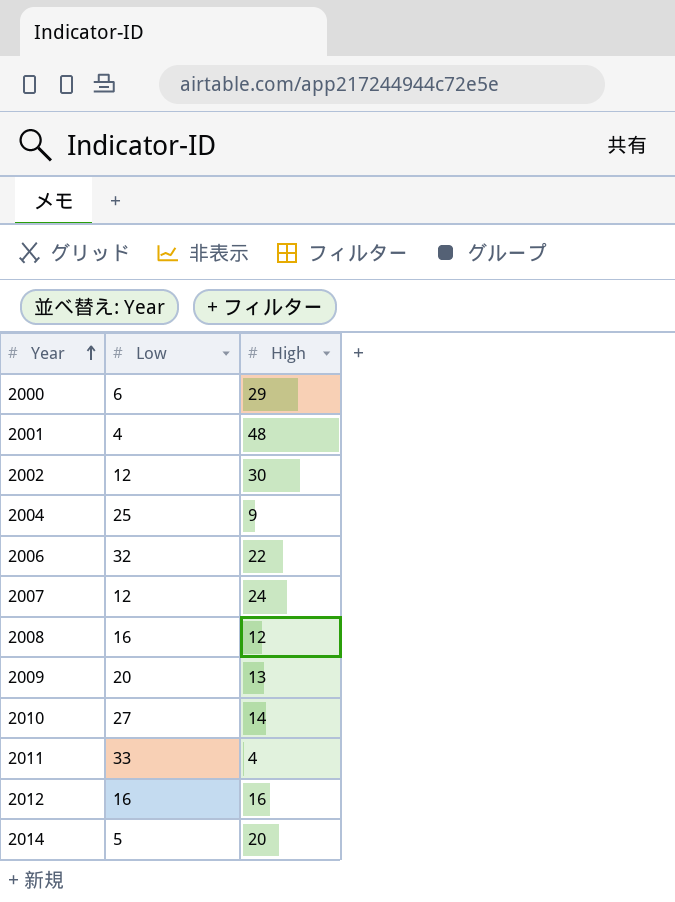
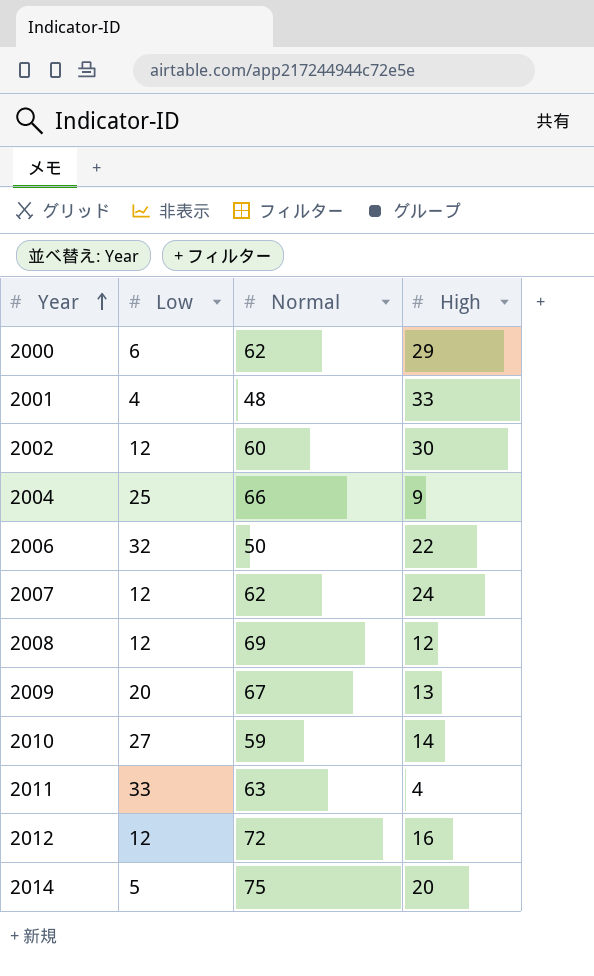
column Normal | position: none -> 3
2001 | High: 48 -> 33
2008 | Low: 16 -> 12
2012 | Low: 16 -> 12

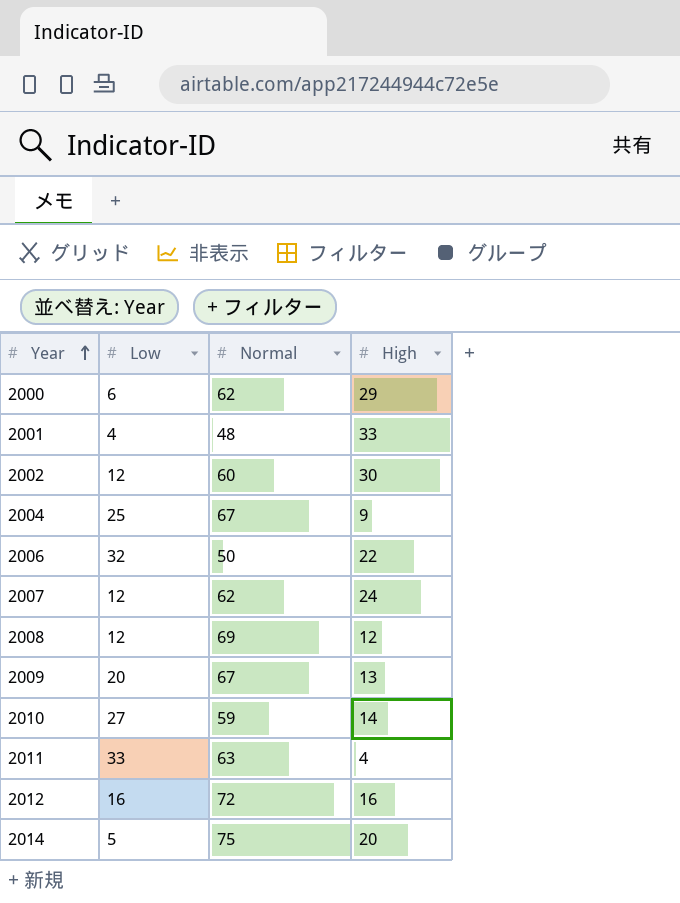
2004 | Normal: 66 -> 67
2012 | Low: 12 -> 16

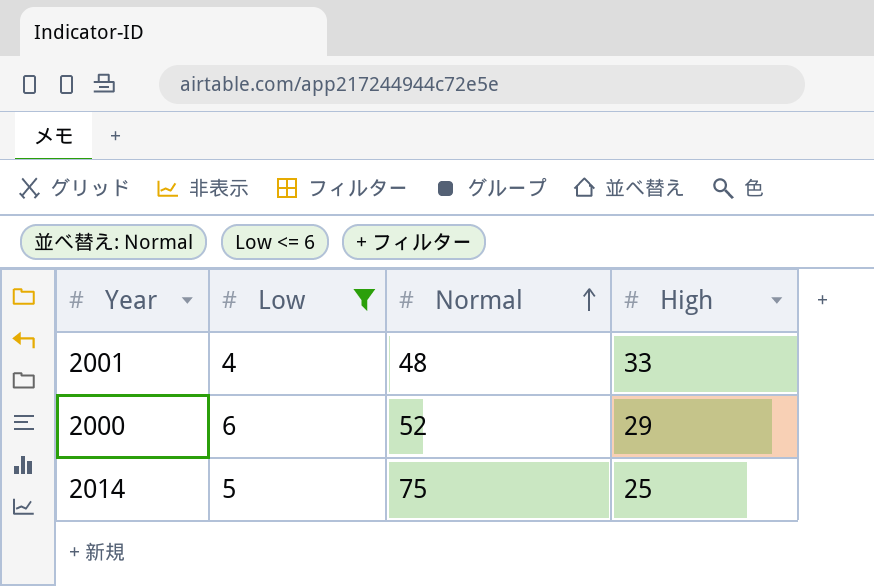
filter: none -> Low <= 6
row order: Year ascending -> Normal ascending
2000 | Normal: 62 -> 52
2014 | High: 20 -> 25

